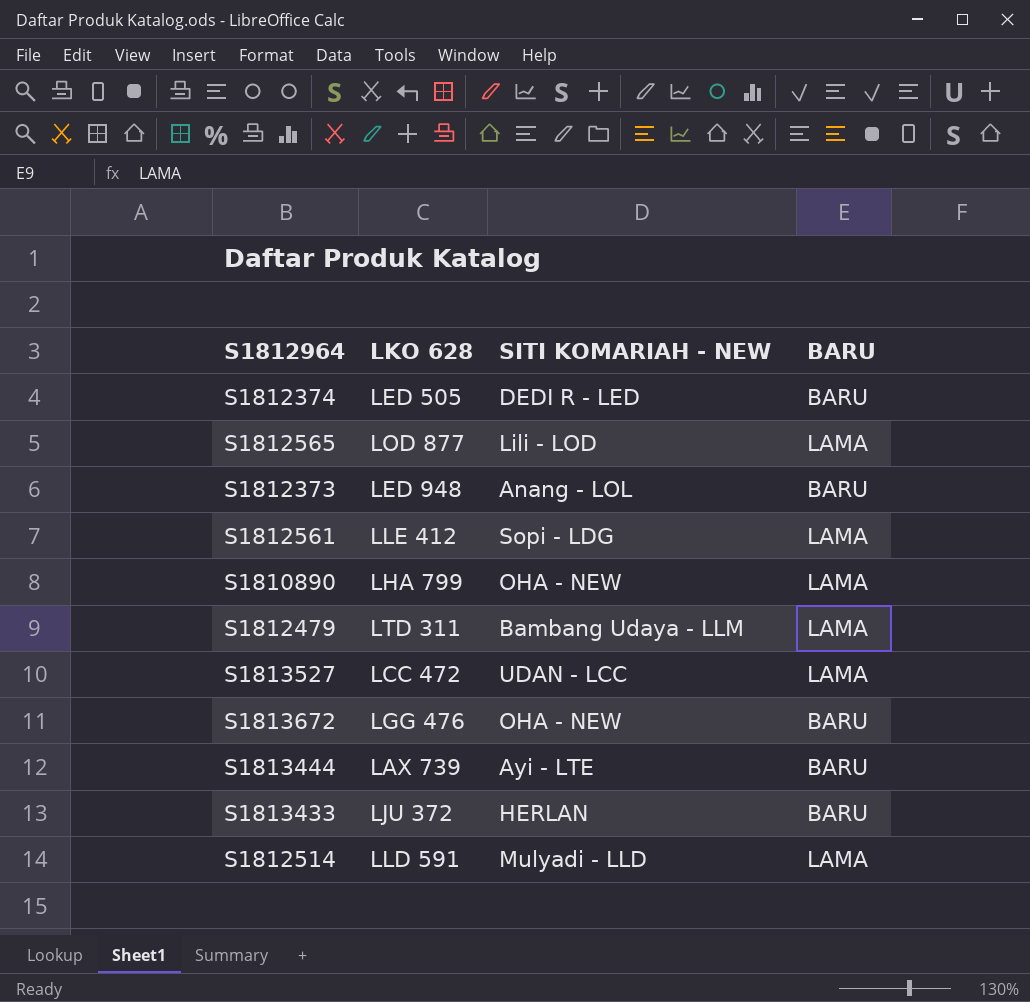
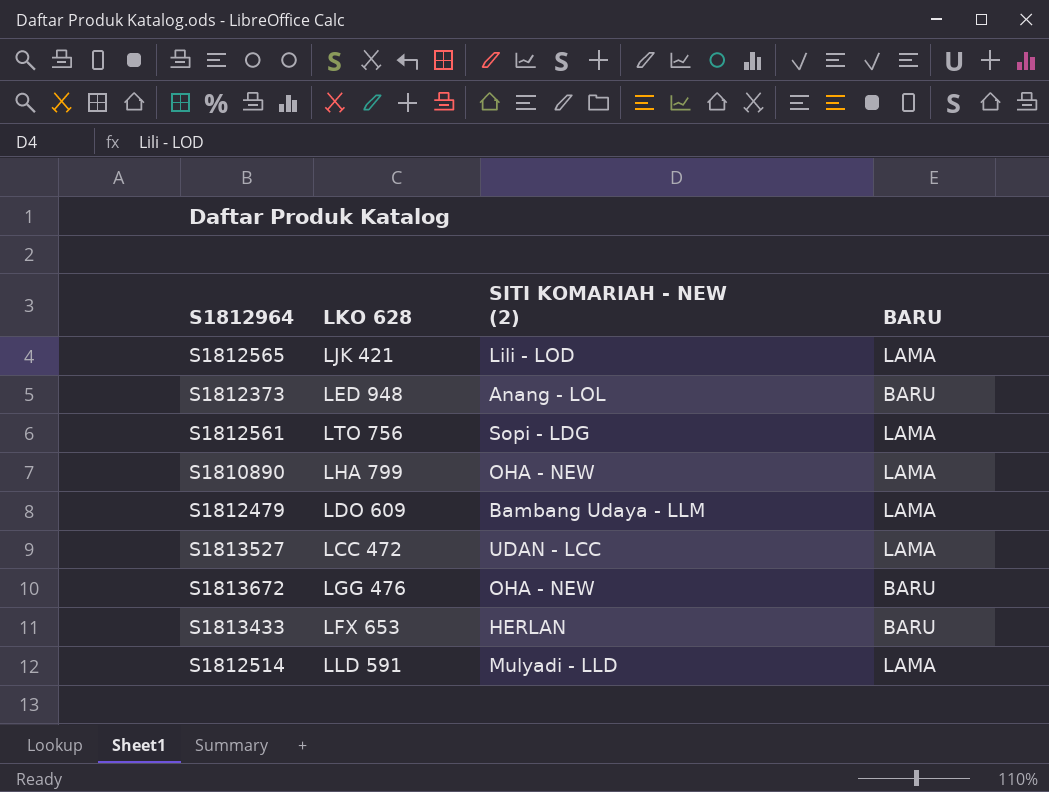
column name: SITI KOMARIAH - NEW -> SITI KOMARIAH - NEW (2)
row S1812374: LED 505 | DEDI R - LED | BARU -> none
row S1813444: LAX 739 | Ayi - LTE | BARU -> none
S1812565 | LKO 628: LOD 877 -> LJK 421
S1812561 | LKO 628: LLE 412 -> LTO 756
S1812479 | LKO 628: LTD 311 -> LDO 609
S1813433 | LKO 628: LJU 372 -> LFX 653

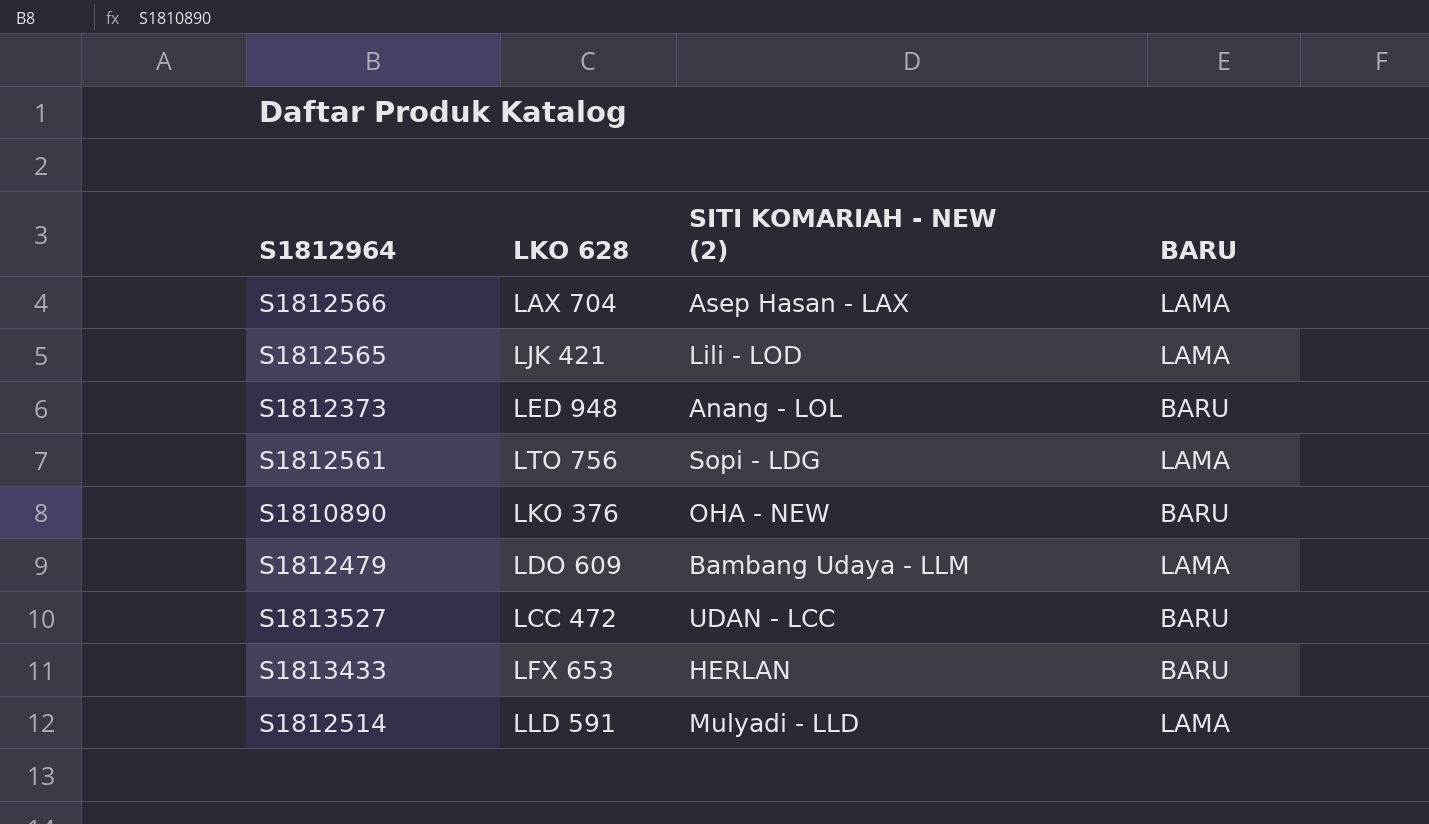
row S1813672: LGG 476 | OHA - NEW | BARU -> none
row S1812566: none -> LAX 704 | Asep Hasan - LAX | LAMA
S1810890 | LKO 628: LHA 799 -> LKO 376
S1810890 | BARU: LAMA -> BARU
S1813527 | BARU: LAMA -> BARU

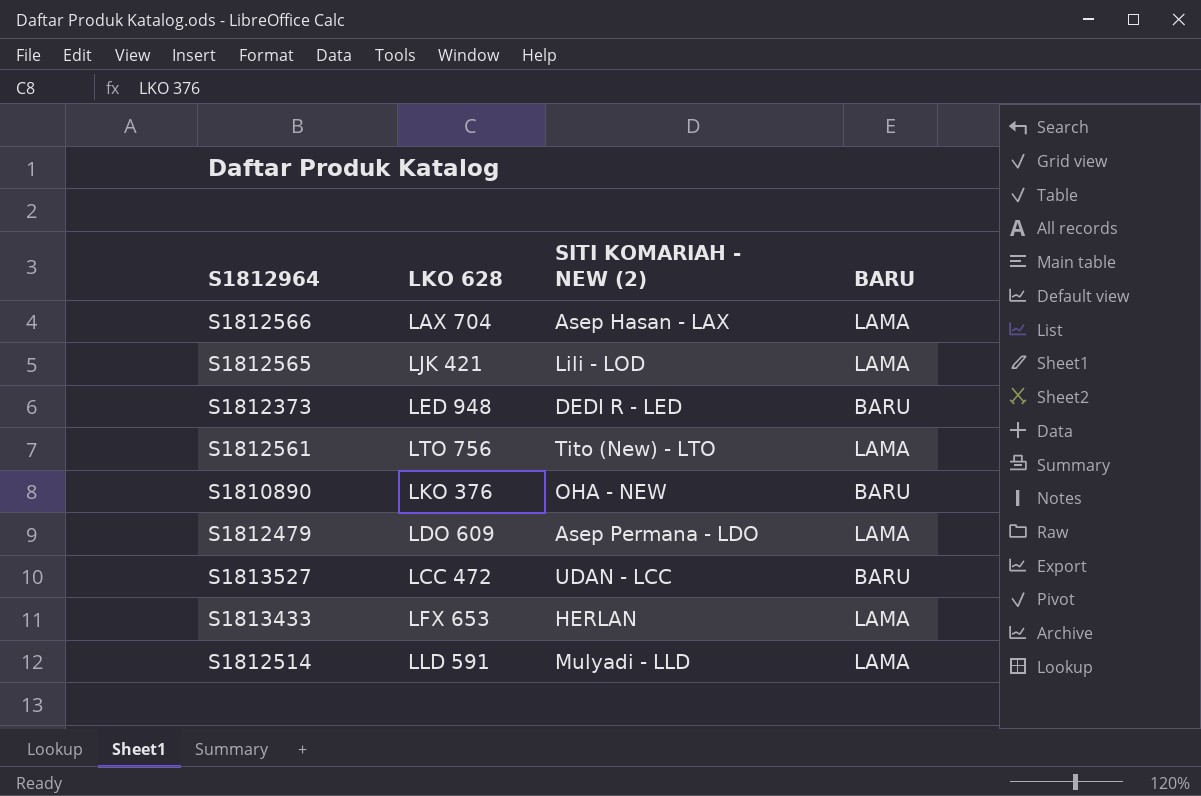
S1812373 | SITI KOMARIAH - NEW (2): Anang - LOL -> DEDI R - LED
S1812561 | SITI KOMARIAH - NEW (2): Sopi - LDG -> Tito (New) - LTO
S1812479 | SITI KOMARIAH - NEW (2): Bambang Udaya - LLM -> Asep Permana - LDO
S1813433 | BARU: BARU -> LAMA

